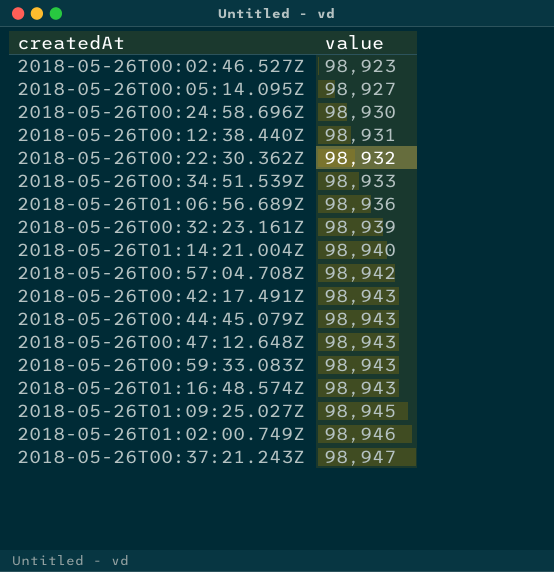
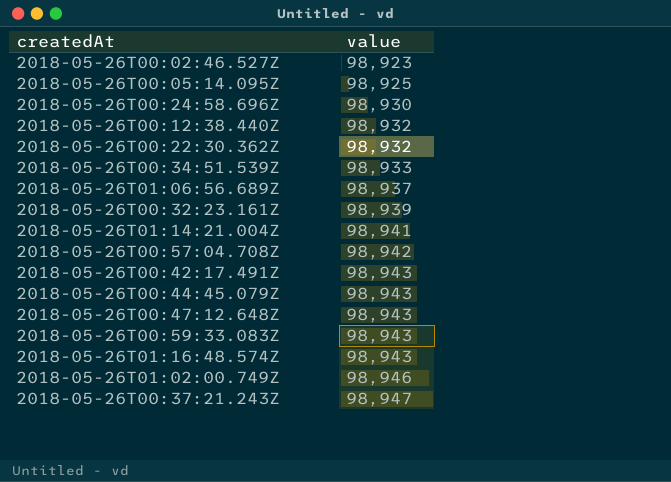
row 2018-05-26T01:09:25.027Z: 98,945 -> none
2018-05-26T00:05:14.095Z | value: 98,927 -> 98,925
2018-05-26T00:12:38.440Z | value: 98,931 -> 98,932
2018-05-26T01:06:56.689Z | value: 98,936 -> 98,937
2018-05-26T01:14:21.004Z | value: 98,940 -> 98,941

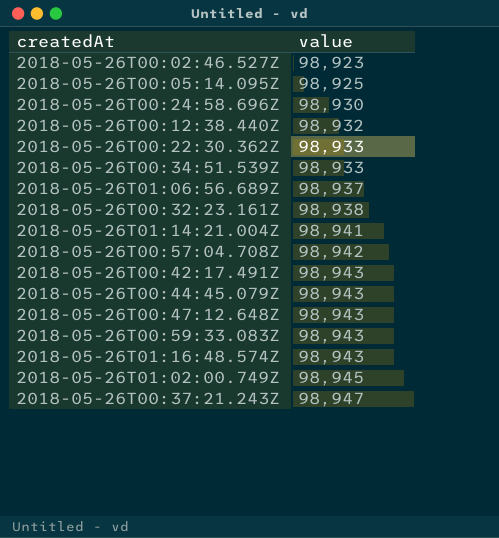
2018-05-26T00:22:30.362Z | value: 98,932 -> 98,933
2018-05-26T00:32:23.161Z | value: 98,939 -> 98,938
2018-05-26T01:02:00.749Z | value: 98,946 -> 98,945

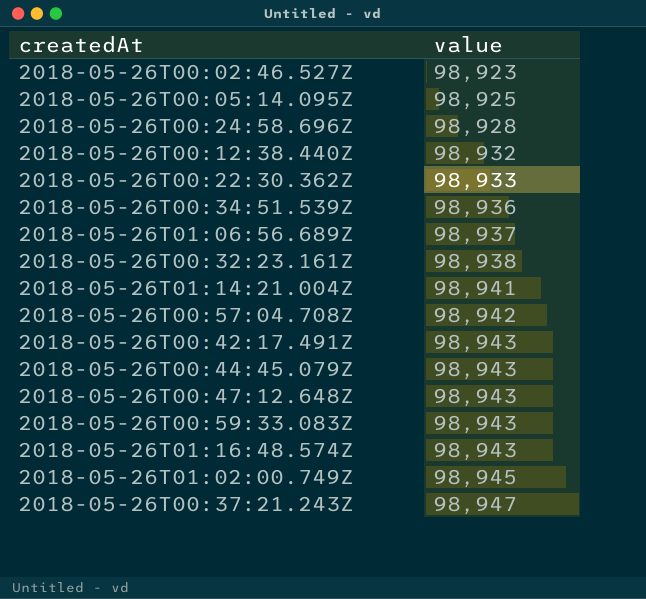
2018-05-26T00:24:58.696Z | value: 98,930 -> 98,928
2018-05-26T00:34:51.539Z | value: 98,933 -> 98,936

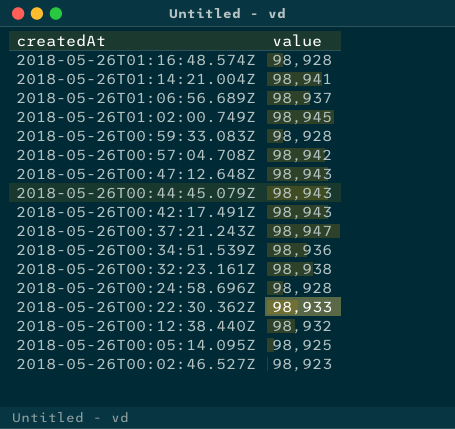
row order: value ascending -> createdAt descending
2018-05-26T01:16:48.574Z | value: 98,943 -> 98,928
2018-05-26T00:59:33.083Z | value: 98,943 -> 98,928

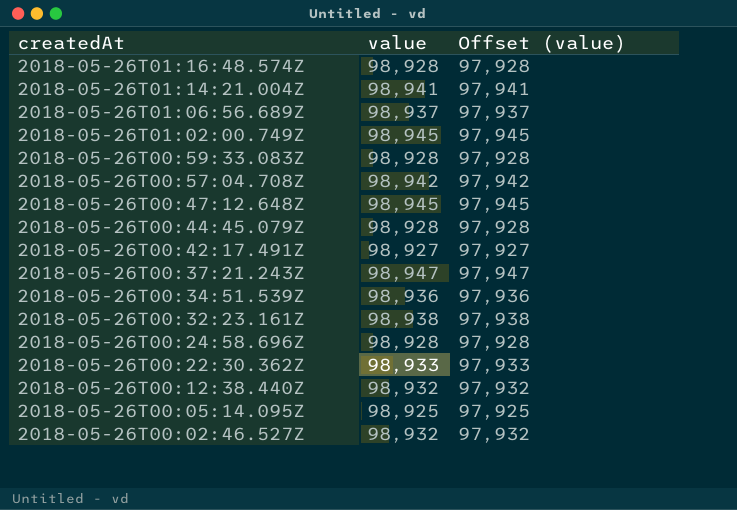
column Offset (value) | formula: none -> [value] - 1000
2018-05-26T00:47:12.648Z | value: 98,943 -> 98,945
2018-05-26T00:44:45.079Z | value: 98,943 -> 98,928
2018-05-26T00:42:17.491Z | value: 98,943 -> 98,927
2018-05-26T00:02:46.527Z | value: 98,923 -> 98,932

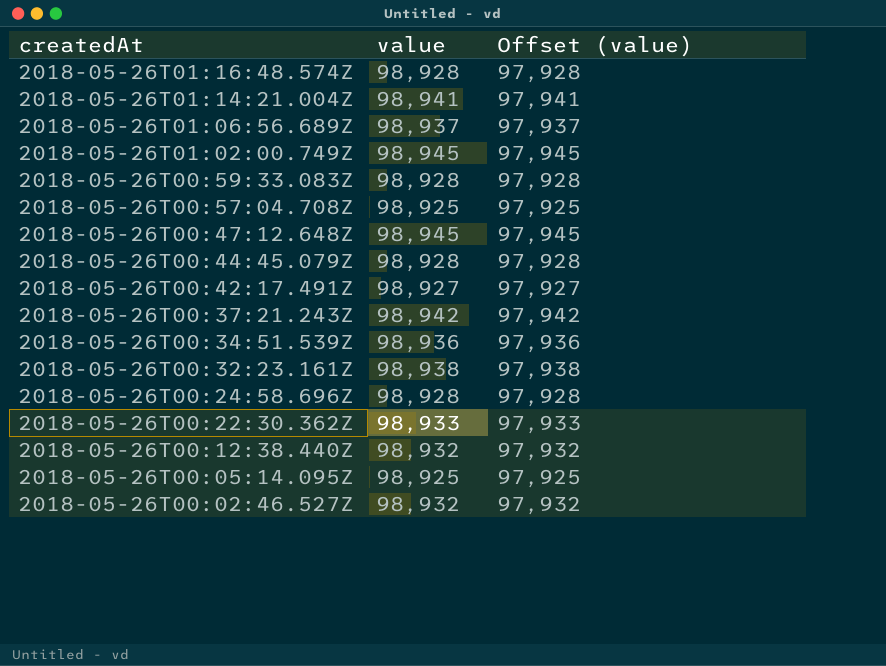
2018-05-26T00:57:04.708Z | value: 98,942 -> 98,925
2018-05-26T00:57:04.708Z | Offset (value): 97,942 -> 97,925
2018-05-26T00:37:21.243Z | value: 98,947 -> 98,942
2018-05-26T00:37:21.243Z | Offset (value): 97,947 -> 97,942

